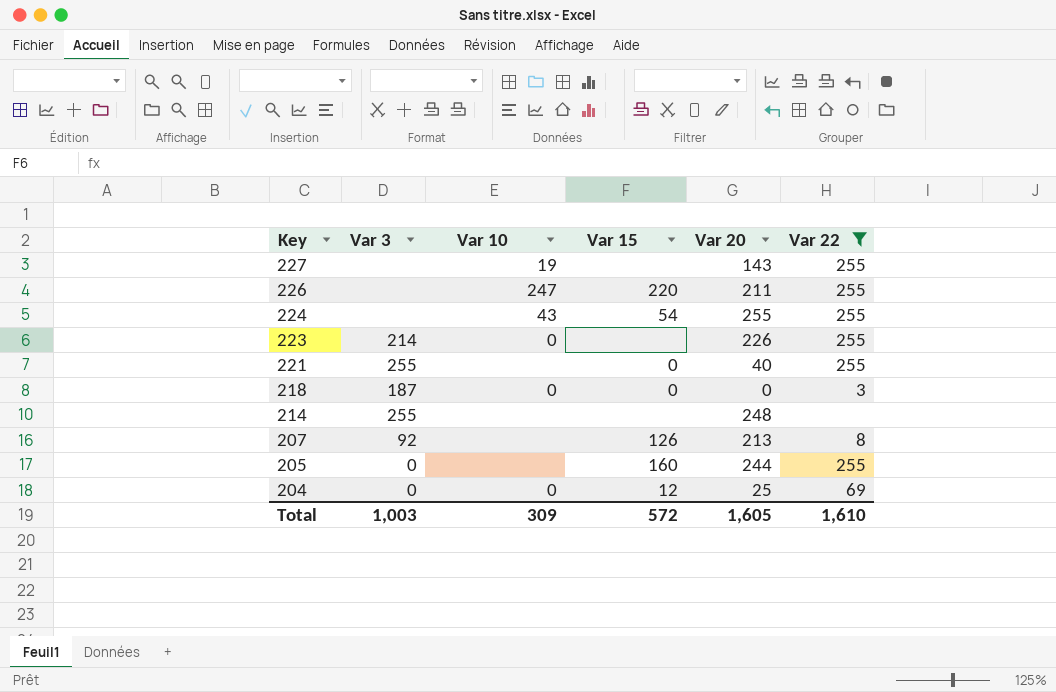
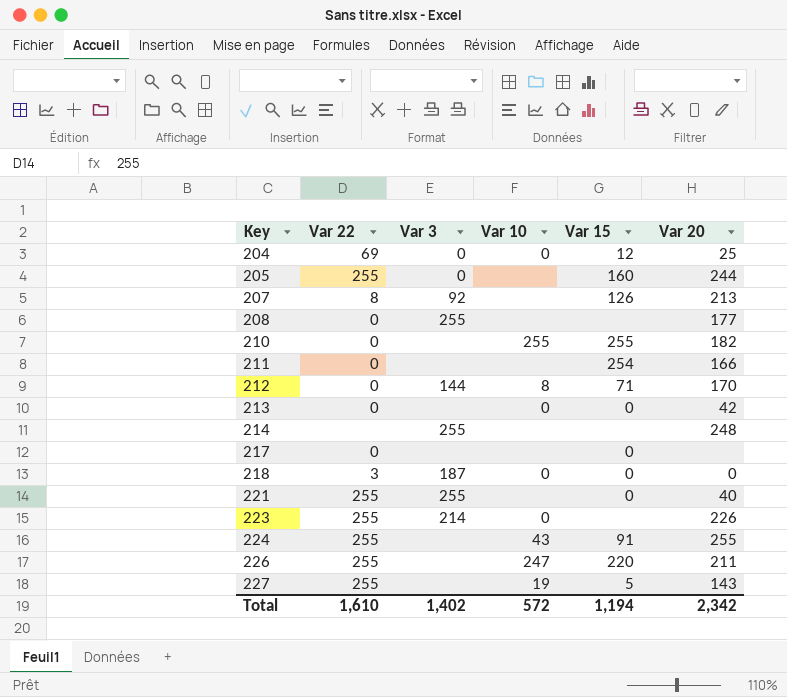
filter: Var 22 != 0 -> none
row order: Key descending -> Key ascending
column Var 22 | position: 6 -> 2
224 | Var 15: 54 -> 91
227 | Var 15: none -> 5
Total | Var 3: 1,003 -> 1,402
Total | Var 10: 309 -> 572
Total | Var 15: 572 -> 1,194
Total | Var 20: 1,605 -> 2,342

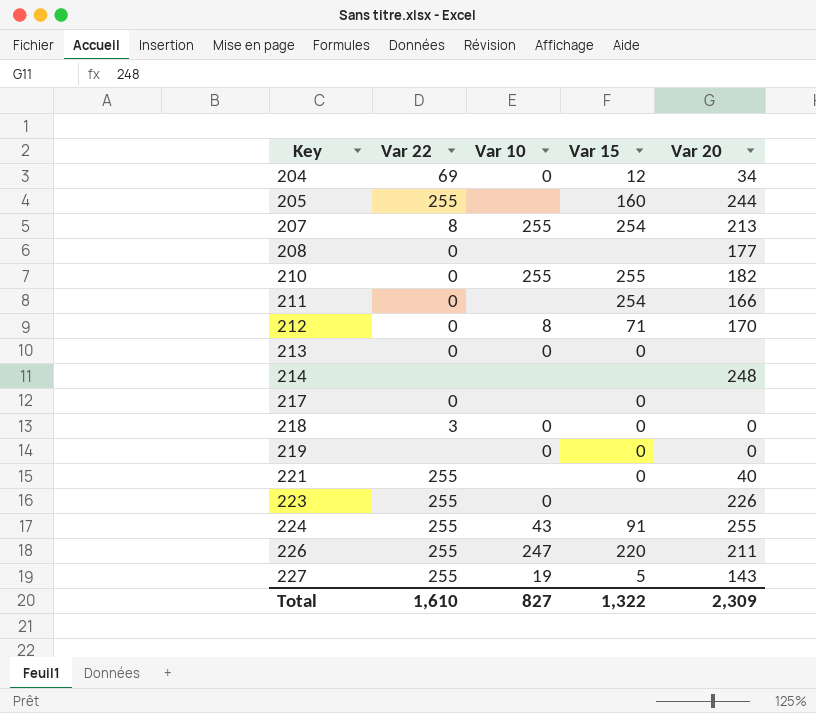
column Var 3 | position: 3 -> none
204 | Var 20: 25 -> 34
207 | Var 10: none -> 255
207 | Var 15: 126 -> 254
213 | Var 20: 42 -> none
row 219: none -> none | 0 | 0 | 0
Total | Var 10: 572 -> 827
Total | Var 15: 1,194 -> 1,322
Total | Var 20: 2,342 -> 2,309

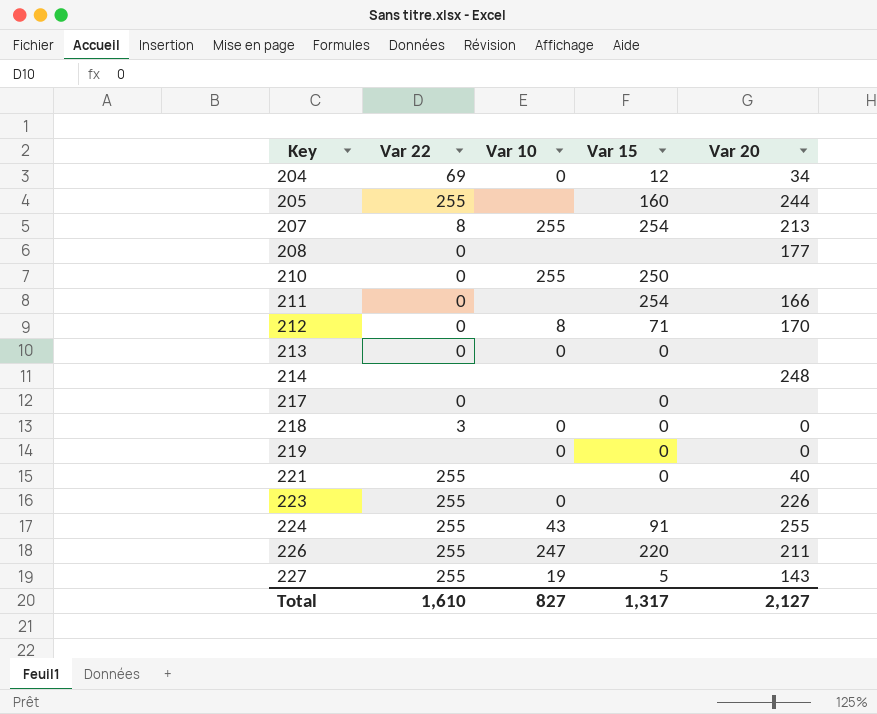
210 | Var 15: 255 -> 250
210 | Var 20: 182 -> none
Total | Var 15: 1,322 -> 1,317
Total | Var 20: 2,309 -> 2,127

